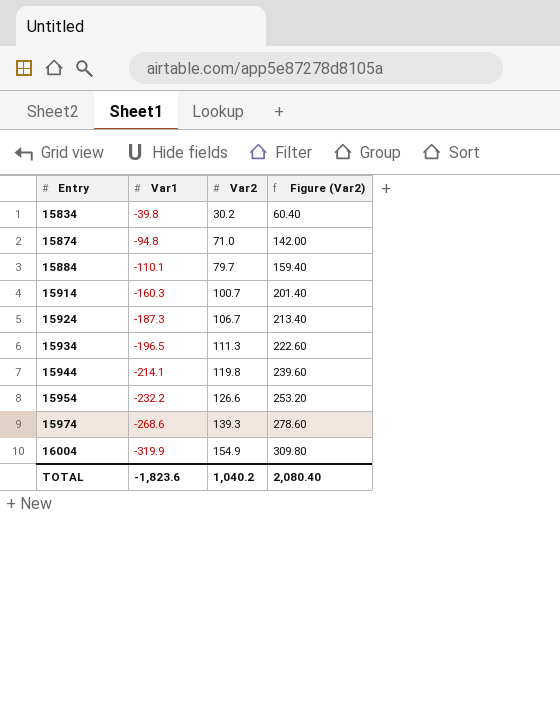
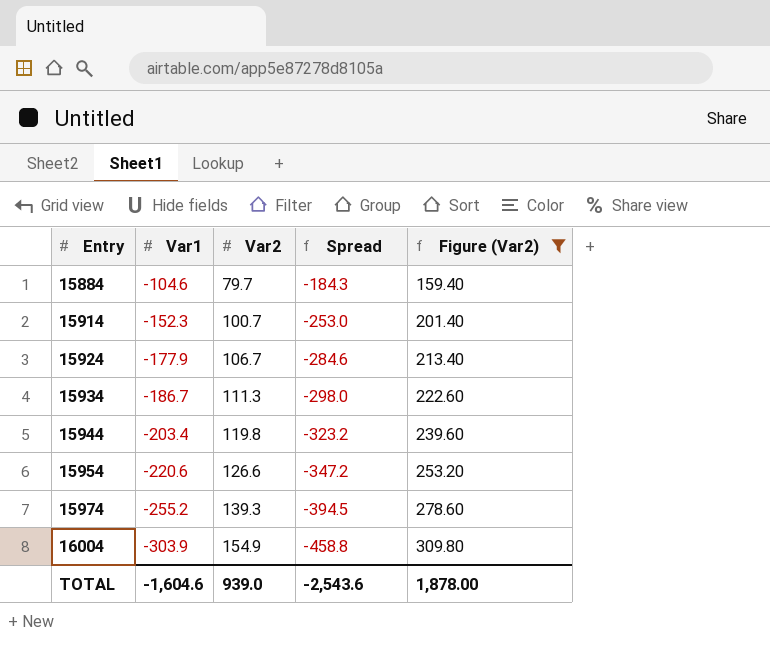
filter: none -> Figure (Var2) >= 159.40
column Spread | formula: none -> [Var1] - [Var2]
15884 | Var1: -110.1 -> -104.6
15914 | Var1: -160.3 -> -152.3
15924 | Var1: -187.3 -> -177.9
15934 | Var1: -196.5 -> -186.7
15944 | Var1: -214.1 -> -203.4
15954 | Var1: -232.2 -> -220.6
15974 | Var1: -268.6 -> -255.2
16004 | Var1: -319.9 -> -303.9
TOTAL | Var1: -1,823.6 -> -1,604.6
TOTAL | Var2: 1,040.2 -> 939.0
TOTAL | Figure (Var2): 2,080.40 -> 1,878.00

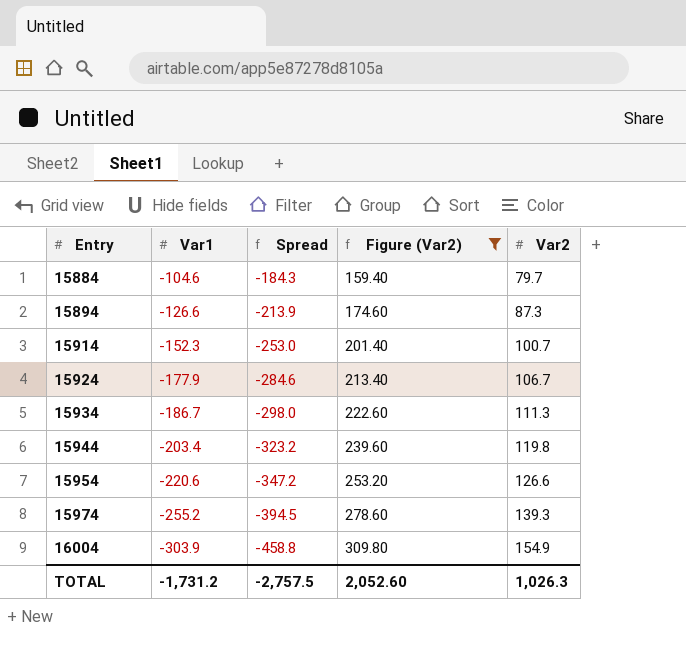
column Var2 | position: 3 -> 5
row 15894: none -> -126.6 | -213.9 | 174.60 | 87.3
TOTAL | Var1: -1,604.6 -> -1,731.2
TOTAL | Spread: -2,543.6 -> -2,757.5
TOTAL | Figure (Var2): 1,878.00 -> 2,052.60
TOTAL | Var2: 939.0 -> 1,026.3

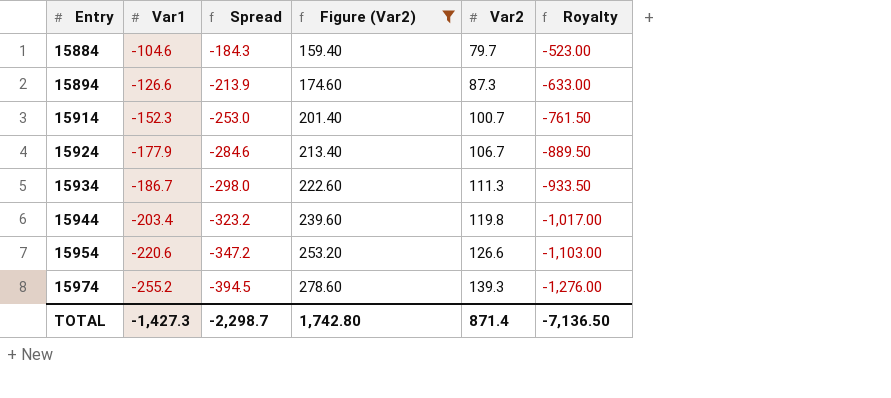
column Royalty | formula: none -> [Var1] * 5
row 16004: -303.9 | -458.8 | 309.80 | 154.9 -> none
TOTAL | Var1: -1,731.2 -> -1,427.3
TOTAL | Spread: -2,757.5 -> -2,298.7
TOTAL | Figure (Var2): 2,052.60 -> 1,742.80
TOTAL | Var2: 1,026.3 -> 871.4

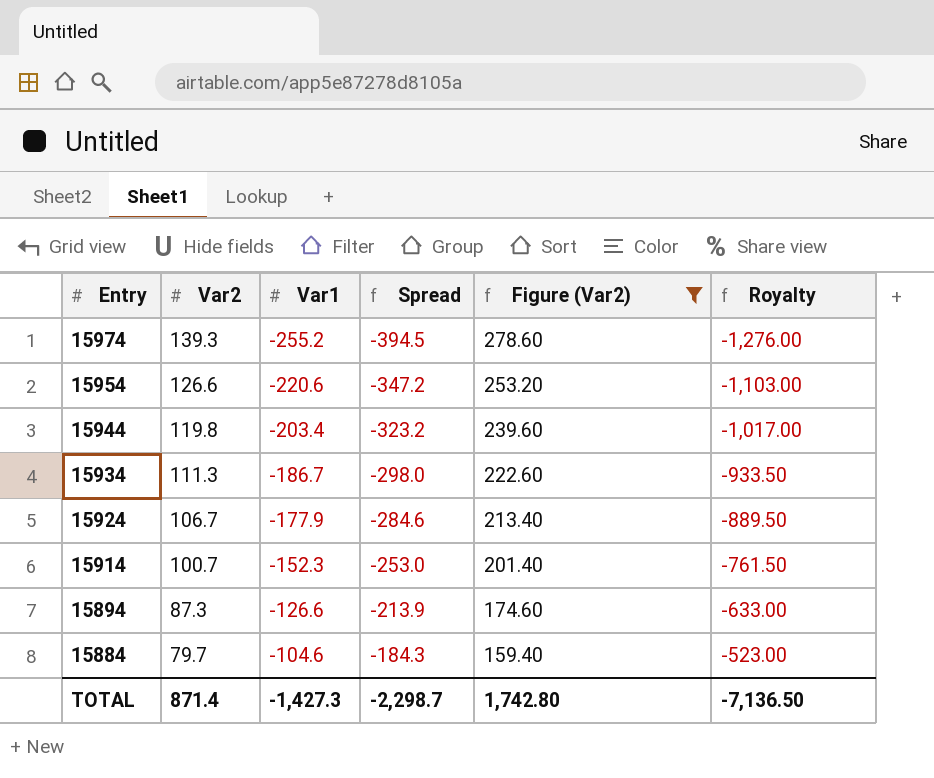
row order: Entry ascending -> Entry descending
column Var2 | position: 5 -> 2

